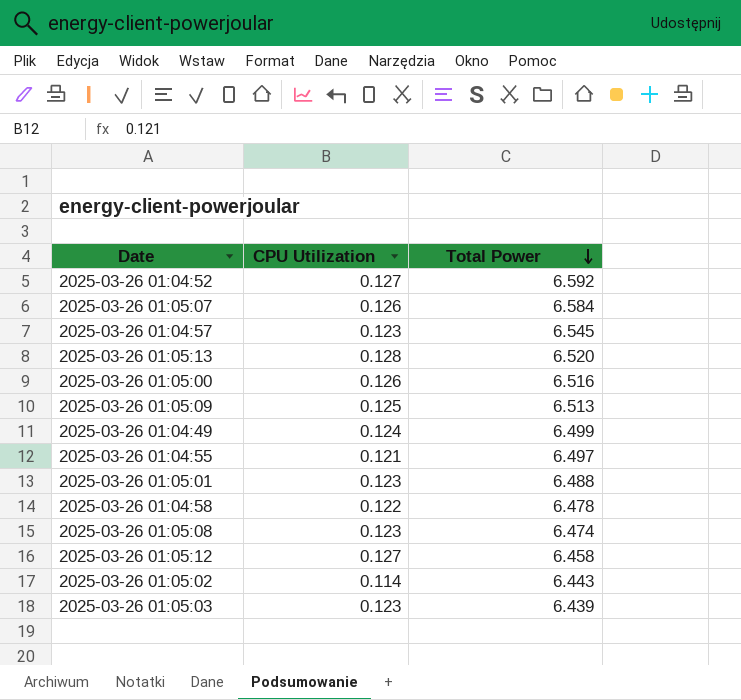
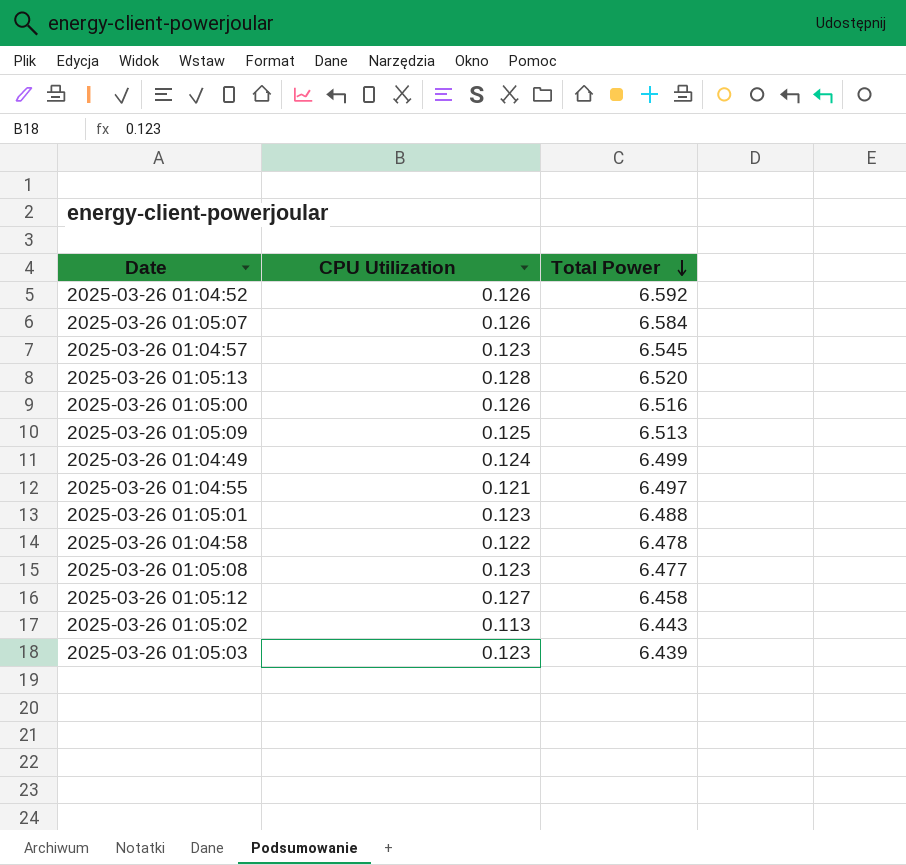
2025-03-26 01:04:52 | CPU Utilization: 0.127 -> 0.126
2025-03-26 01:05:08 | Total Power: 6.474 -> 6.477
2025-03-26 01:05:02 | CPU Utilization: 0.114 -> 0.113

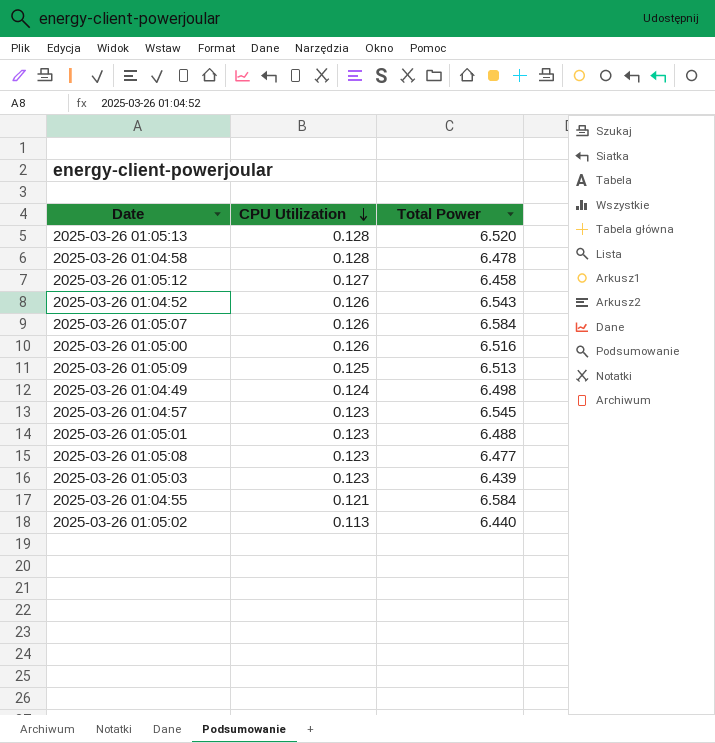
row order: Total Power descending -> CPU Utilization descending
2025-03-26 01:04:58 | CPU Utilization: 0.122 -> 0.128
2025-03-26 01:04:52 | Total Power: 6.592 -> 6.543
2025-03-26 01:04:49 | Total Power: 6.499 -> 6.498
2025-03-26 01:04:55 | Total Power: 6.497 -> 6.584
2025-03-26 01:05:02 | Total Power: 6.443 -> 6.440

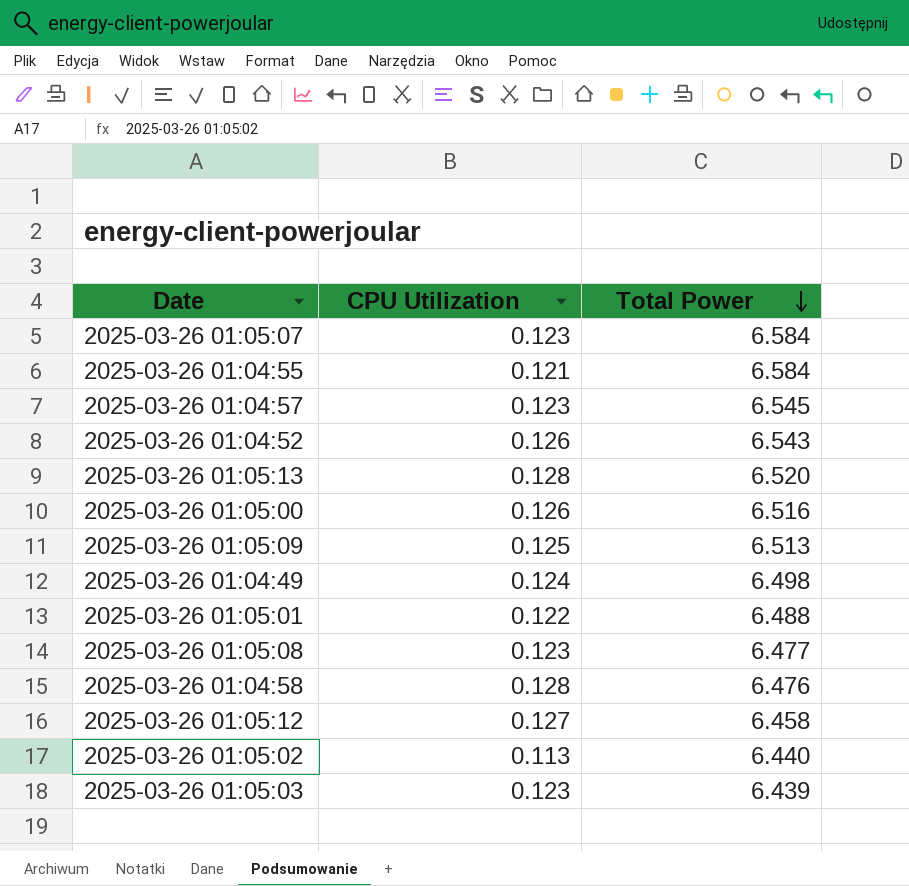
row order: CPU Utilization descending -> Total Power descending
2025-03-26 01:05:07 | CPU Utilization: 0.126 -> 0.123
2025-03-26 01:05:01 | CPU Utilization: 0.123 -> 0.122
2025-03-26 01:04:58 | Total Power: 6.478 -> 6.476

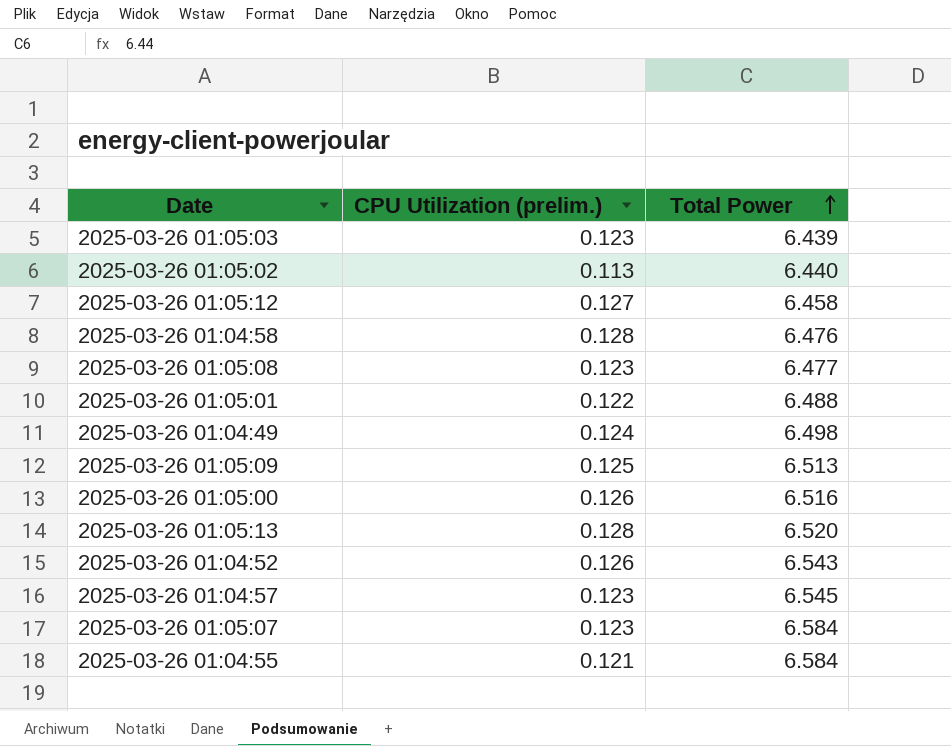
row order: Total Power descending -> Total Power ascending
column name: CPU Utilization -> CPU Utilization (prelim.)

